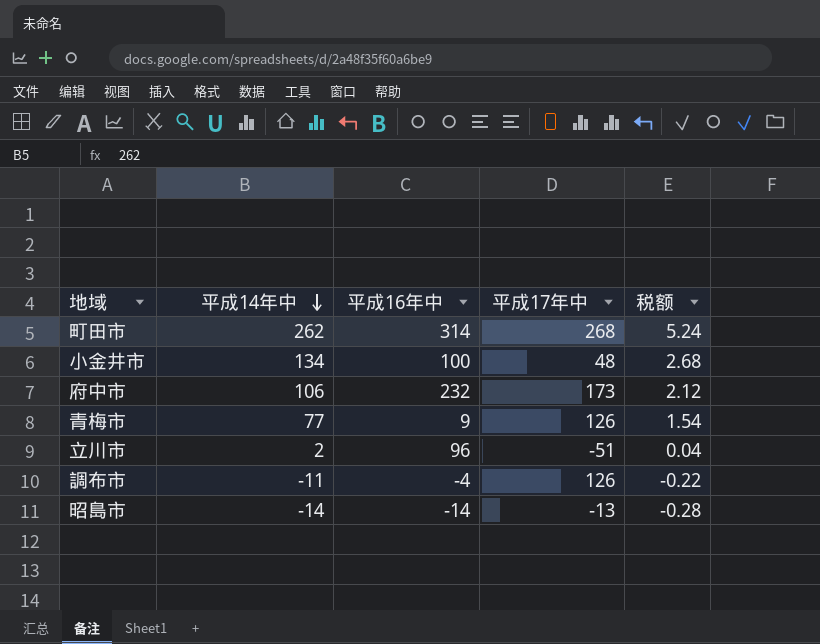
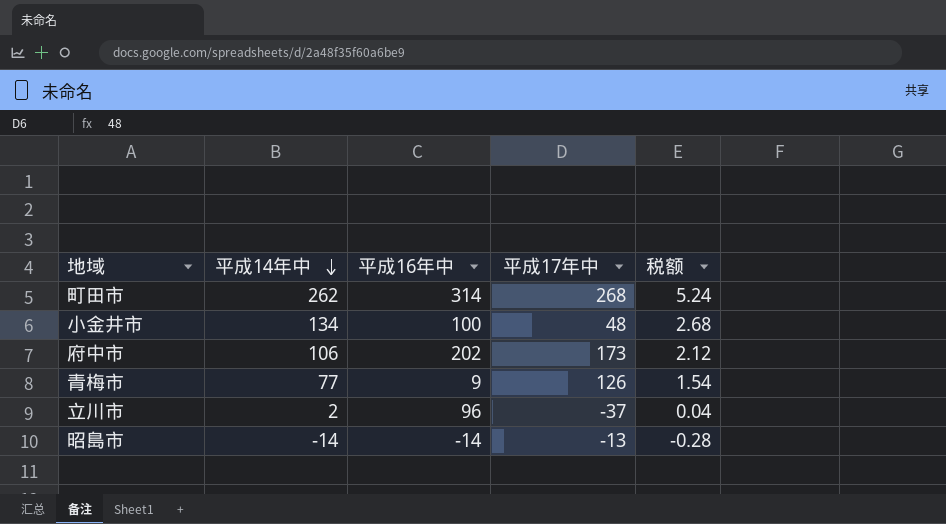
row 調布市: -11 | -4 | 126 | -0.22 -> none
府中市 | 平成16年中: 232 -> 202
立川市 | 平成17年中: -51 -> -37

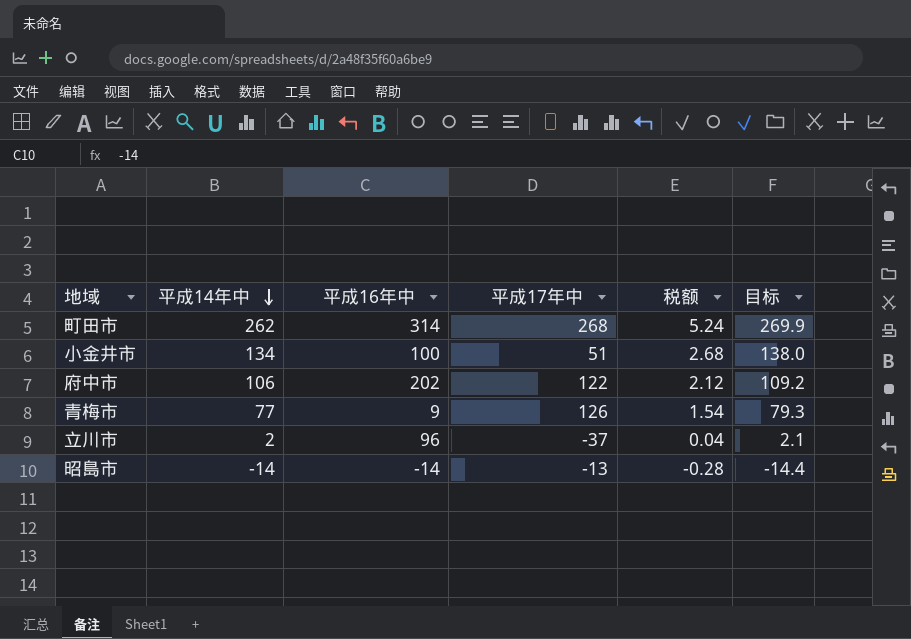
column 目标 | formula: none -> [平成14年中] * 1.03
小金井市 | 平成17年中: 48 -> 51
府中市 | 平成17年中: 173 -> 122

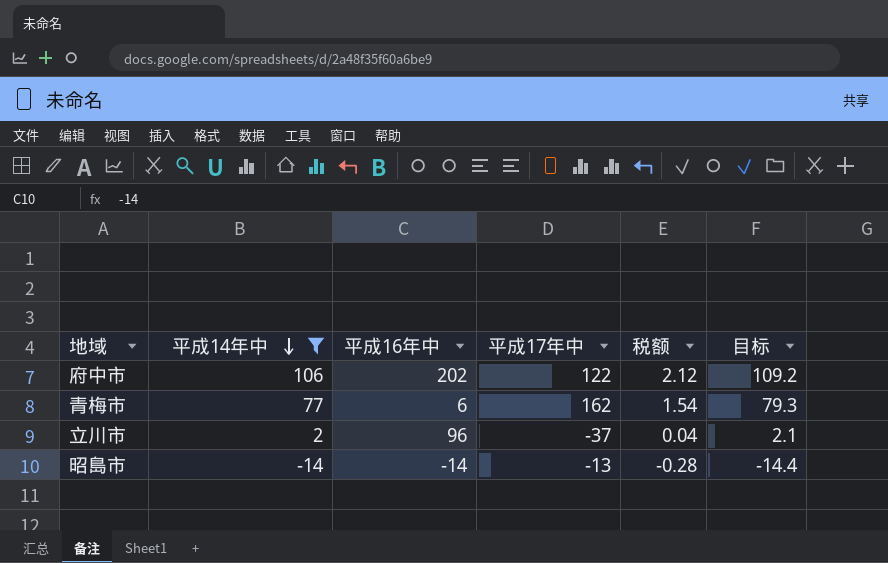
filter: none -> 平成14年中 <= 106
青梅市 | 平成16年中: 9 -> 6
青梅市 | 平成17年中: 126 -> 162

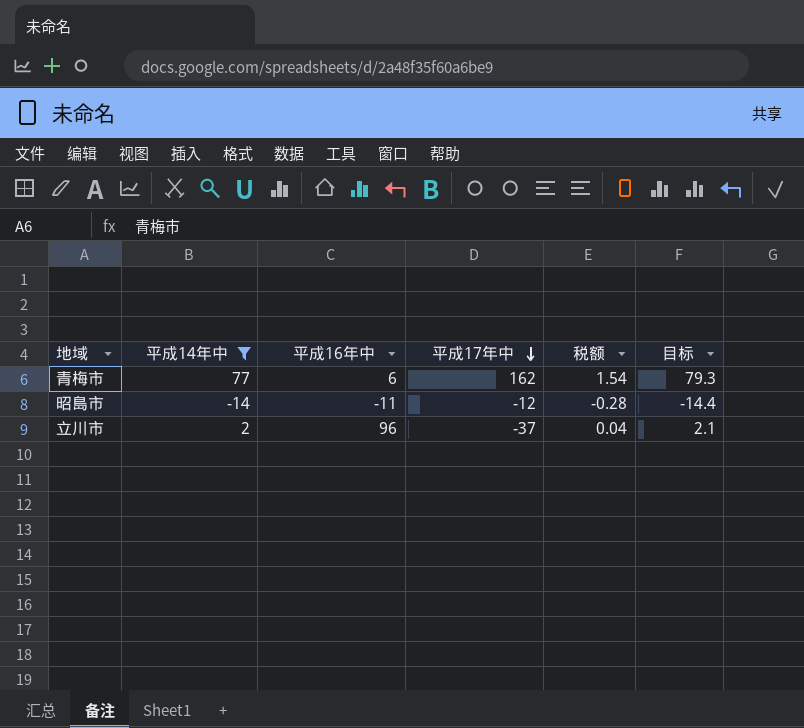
row order: 平成14年中 descending -> 平成17年中 descending
row 府中市: 106 | 202 | 122 | 2.12 | 109.2 -> none
昭島市 | 平成16年中: -14 -> -11
昭島市 | 平成17年中: -13 -> -12

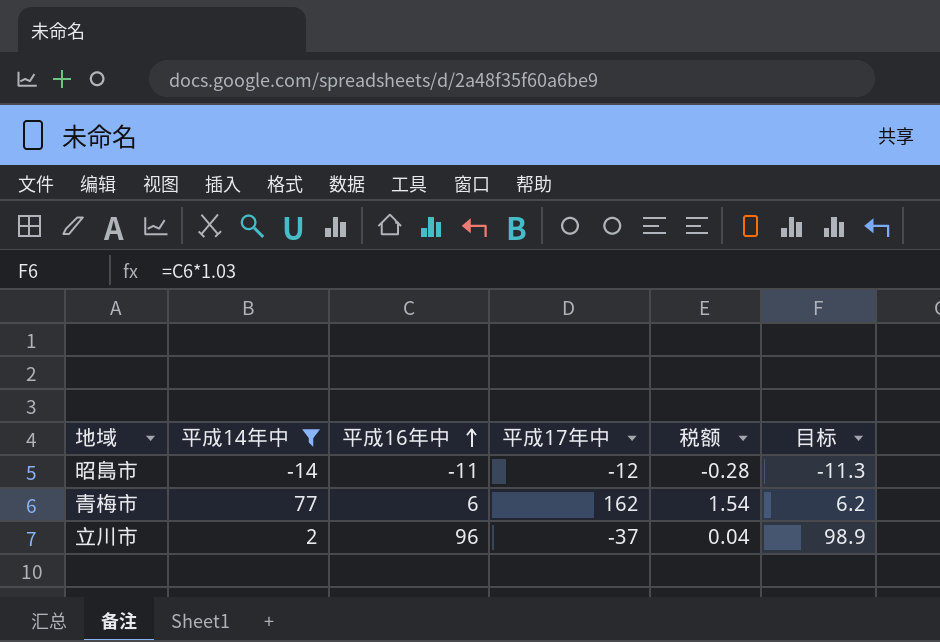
row order: 平成17年中 descending -> 平成16年中 ascending
column 目标 | formula: [平成14年中] * 1.03 -> [平成16年中] * 1.03

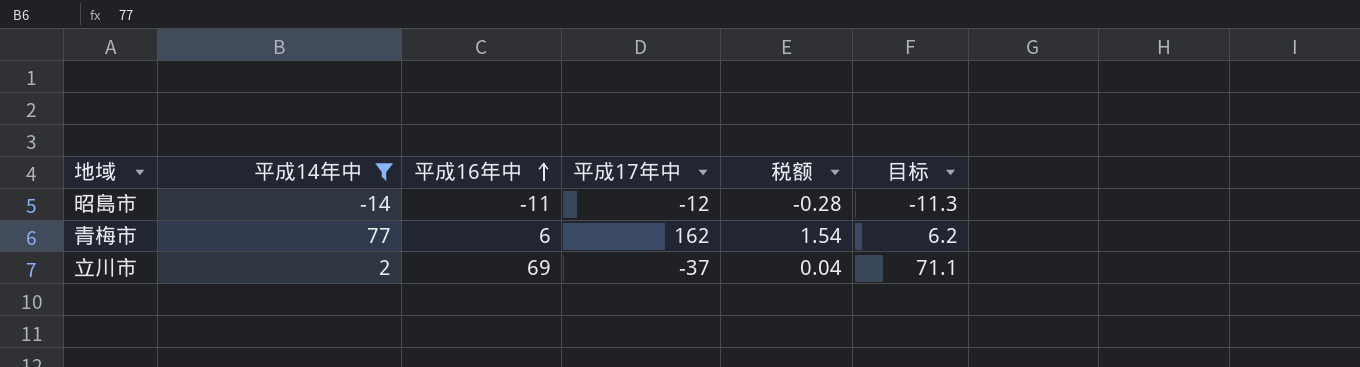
立川市 | 平成16年中: 96 -> 69
立川市 | 目标: 98.9 -> 71.1

